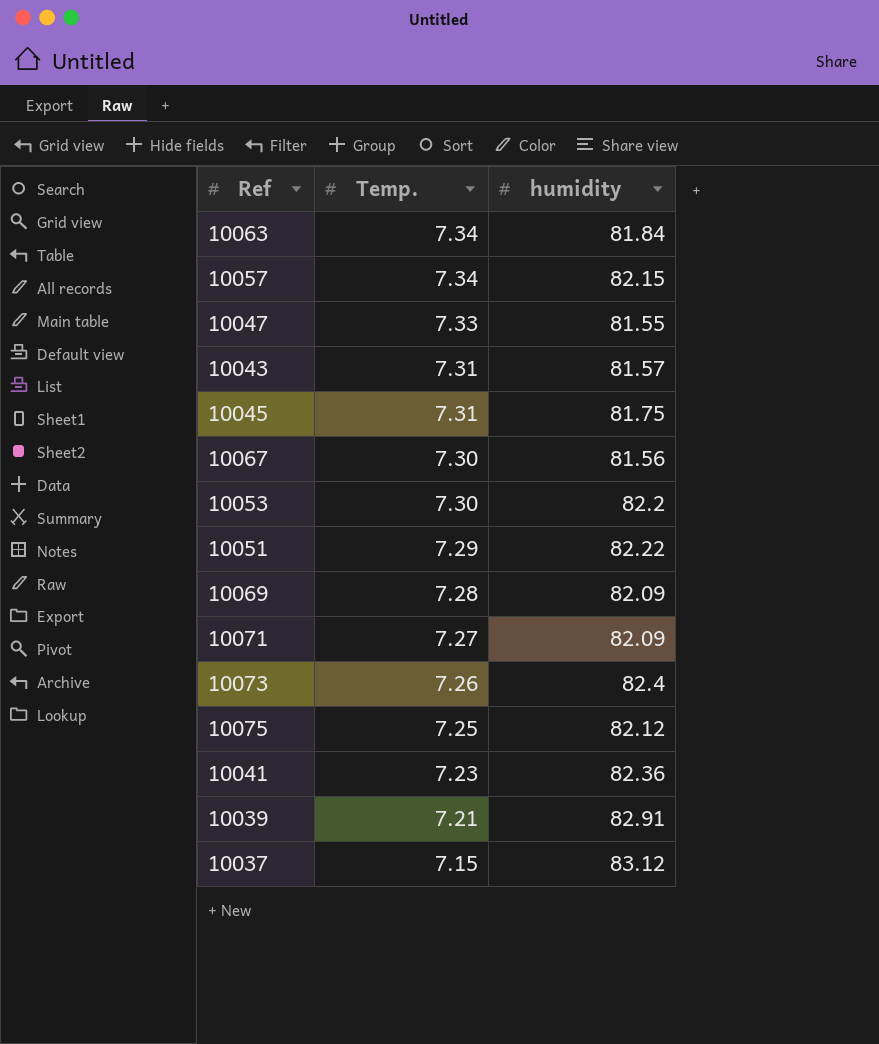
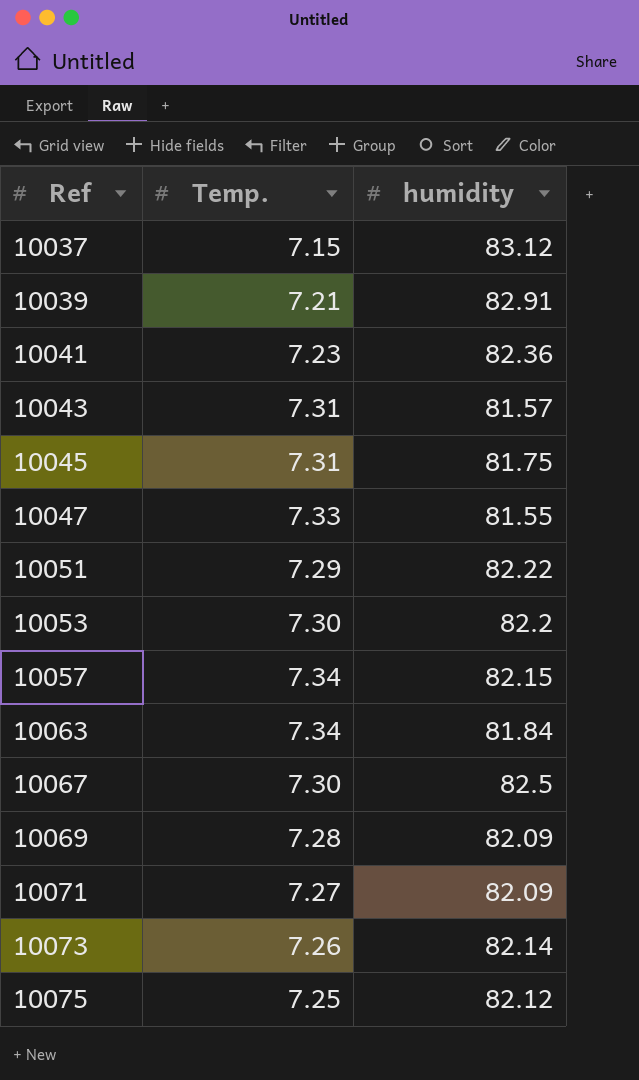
row order: Temp. descending -> Ref ascending
10067 | humidity: 81.56 -> 82.5
10073 | humidity: 82.4 -> 82.14

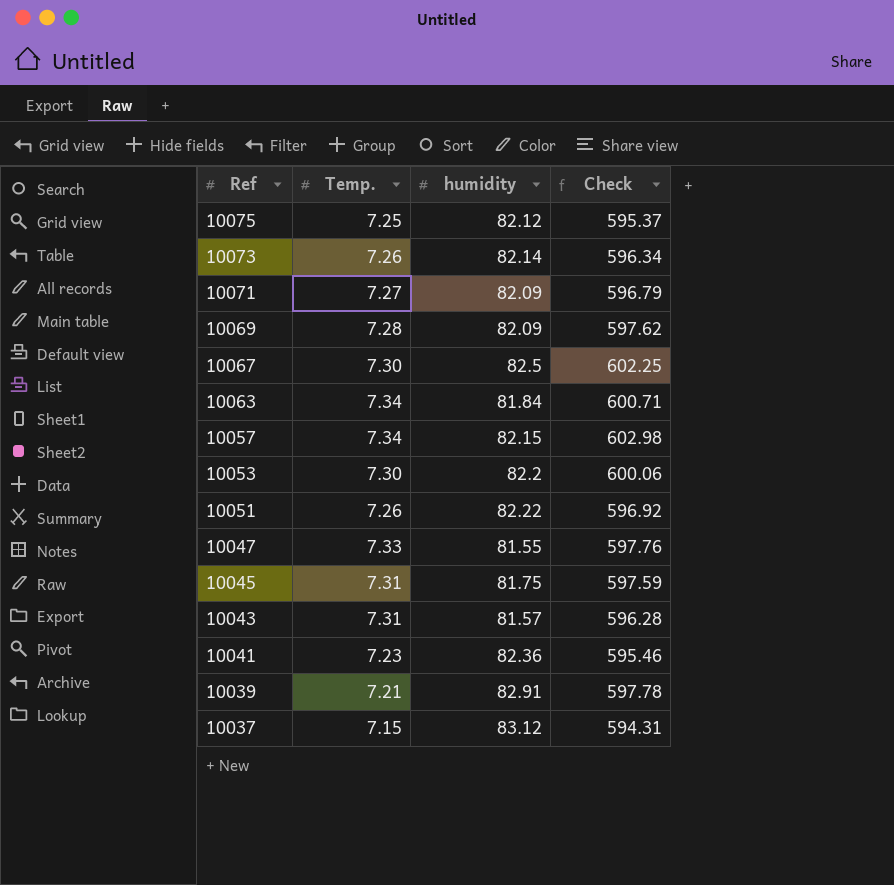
row order: Ref ascending -> Ref descending
column Check | formula: none -> [Temp.] * [humidity]
10051 | Temp.: 7.29 -> 7.26

